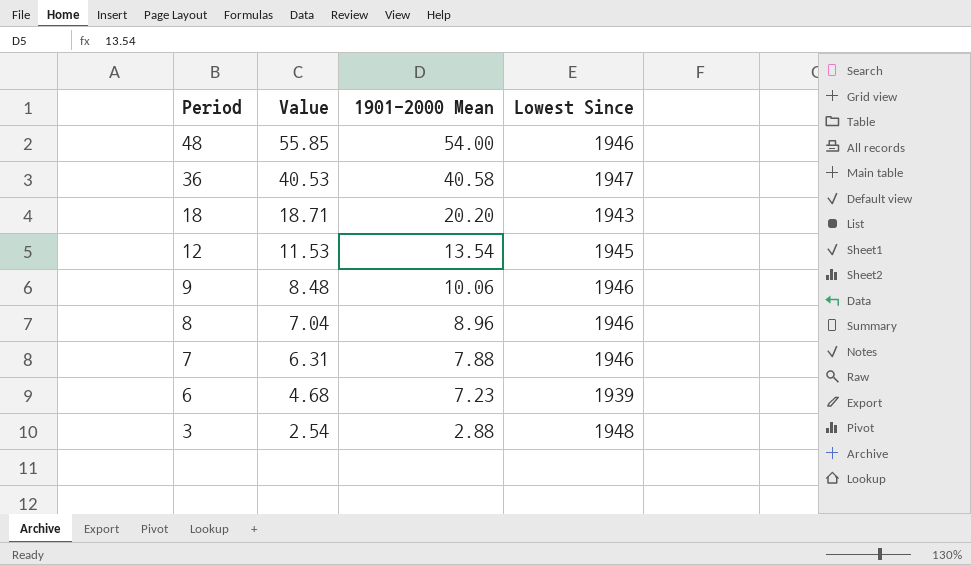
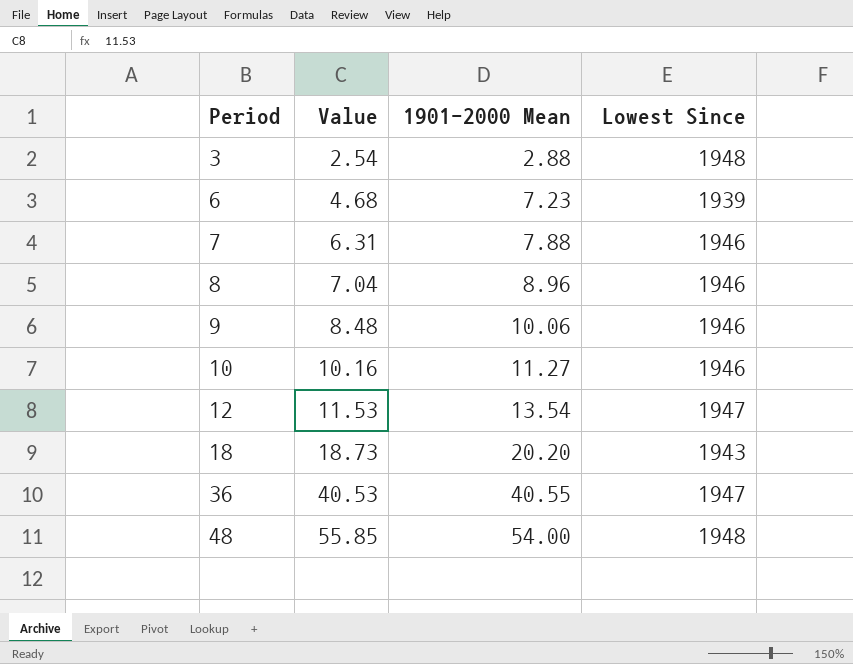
row order: Period descending -> Period ascending
row 10: none -> 10.16 | 11.27 | 1946
12 | Lowest Since: 1945 -> 1947
18 | Value: 18.71 -> 18.73
36 | 1901-2000 Mean: 40.58 -> 40.55
48 | Lowest Since: 1946 -> 1948

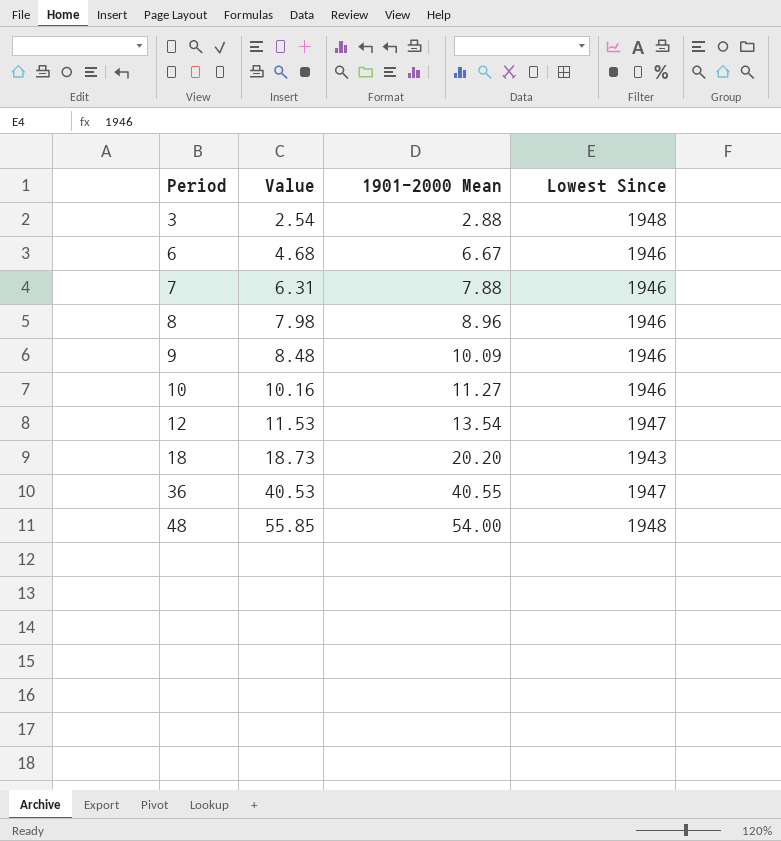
6 | 1901-2000 Mean: 7.23 -> 6.67
6 | Lowest Since: 1939 -> 1946
8 | Value: 7.04 -> 7.98
9 | 1901-2000 Mean: 10.06 -> 10.09

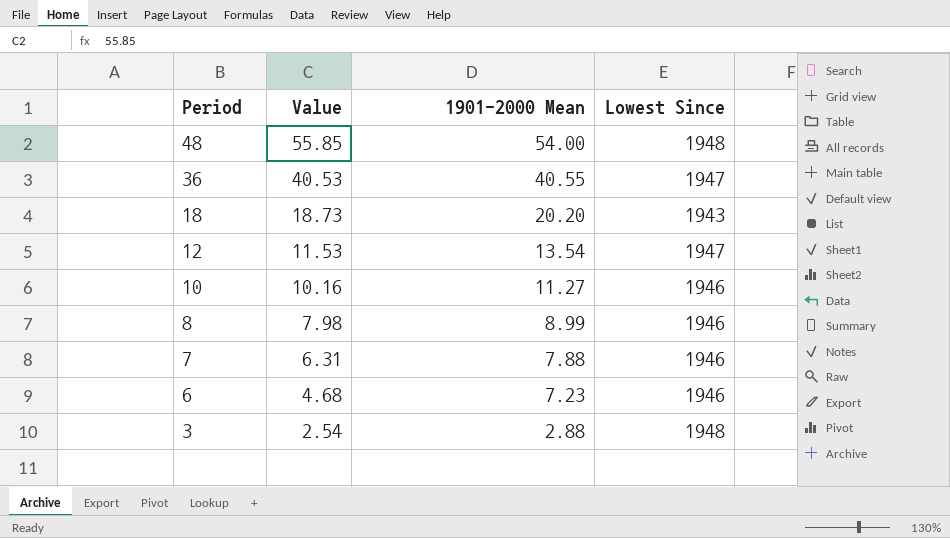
row order: Period ascending -> Period descending
row 9: 8.48 | 10.09 | 1946 -> none
8 | 1901-2000 Mean: 8.96 -> 8.99
6 | 1901-2000 Mean: 6.67 -> 7.23

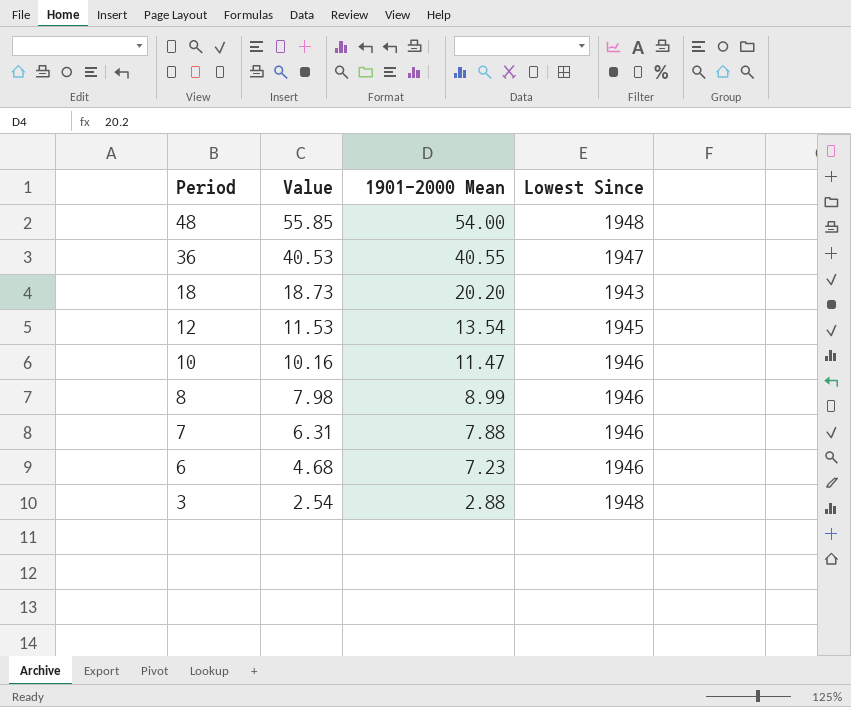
12 | Lowest Since: 1947 -> 1945
10 | 1901-2000 Mean: 11.27 -> 11.47

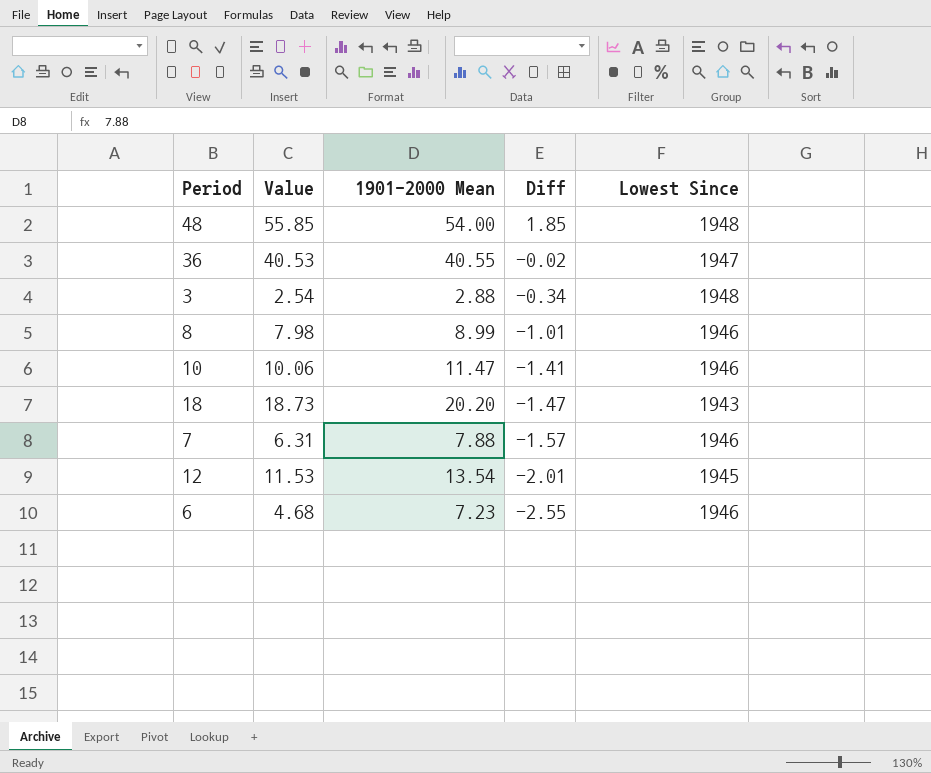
row order: Period descending -> Diff descending
column Diff | formula: none -> [Value] - [1901-2000 Mean]
10 | Value: 10.16 -> 10.06

